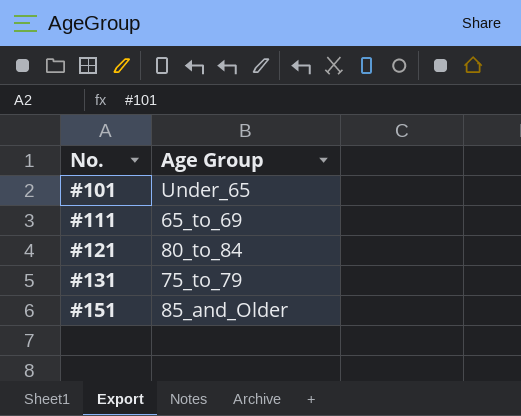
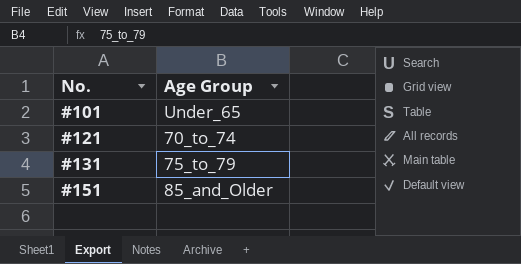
row #111: 65_to_69 -> none
#121 | Age Group: 80_to_84 -> 70_to_74

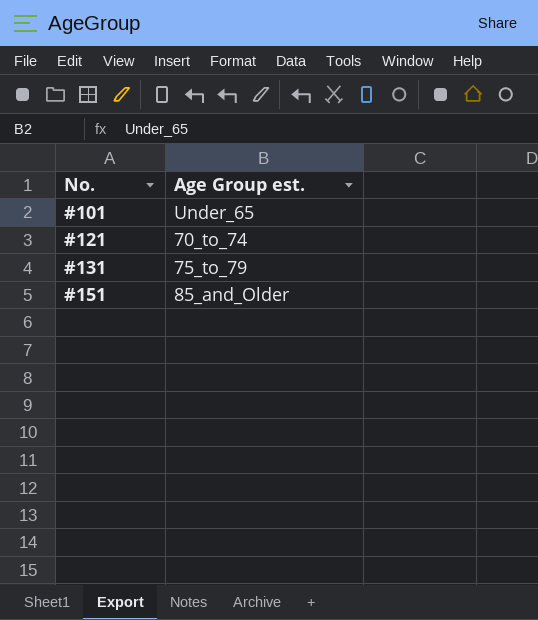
column name: Age Group -> Age Group est.

